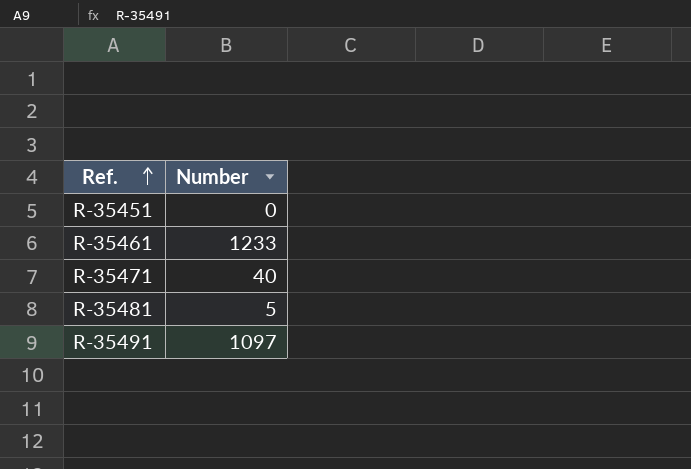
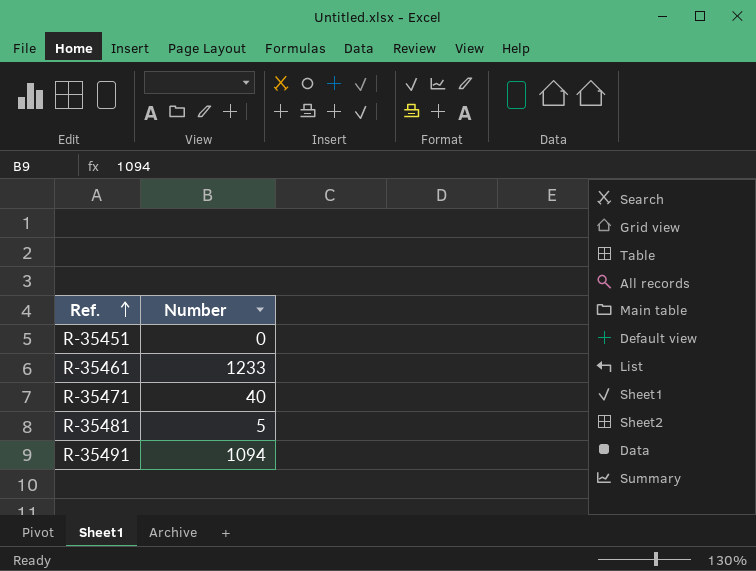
R-35491 | Number: 1097 -> 1094

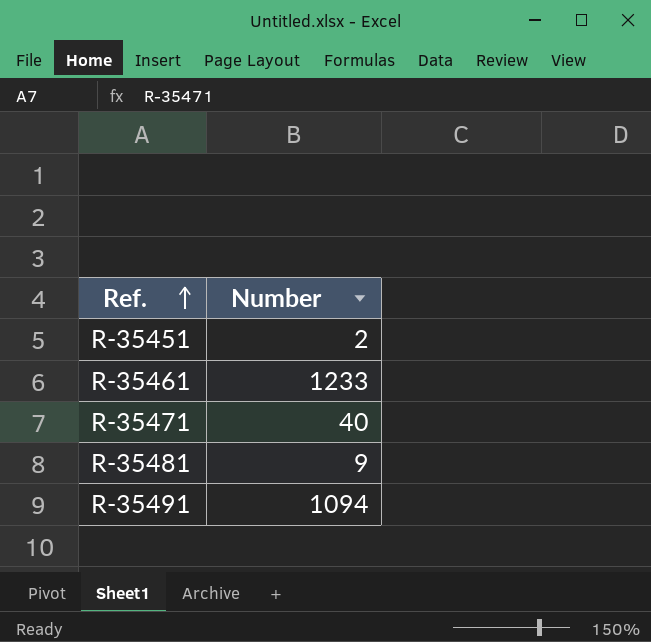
R-35451 | Number: 0 -> 2
R-35481 | Number: 5 -> 9

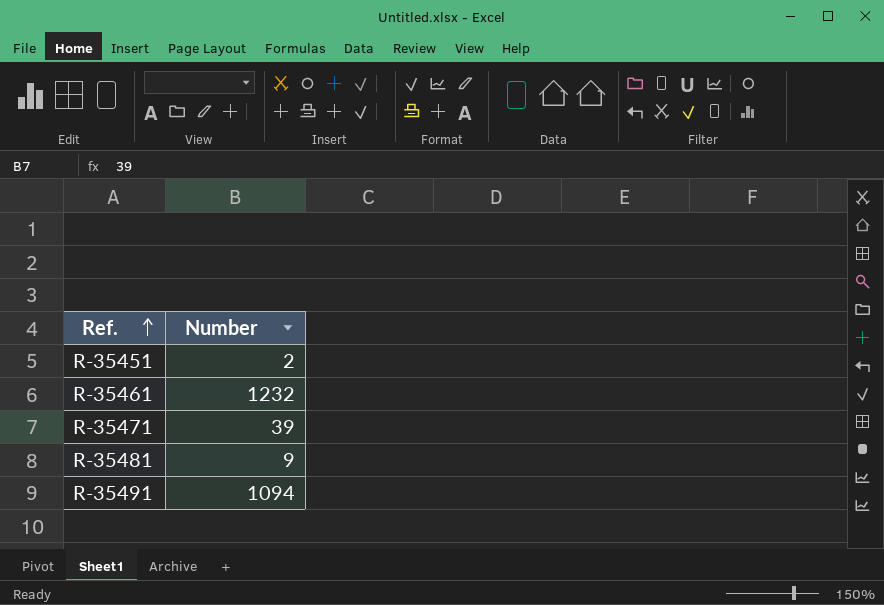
R-35461 | Number: 1233 -> 1232
R-35471 | Number: 40 -> 39

